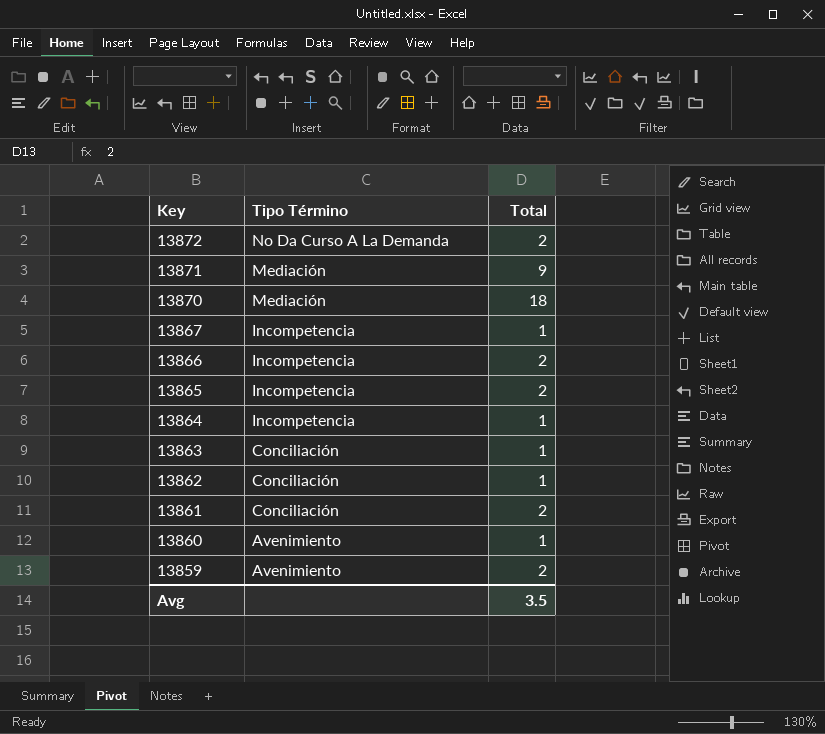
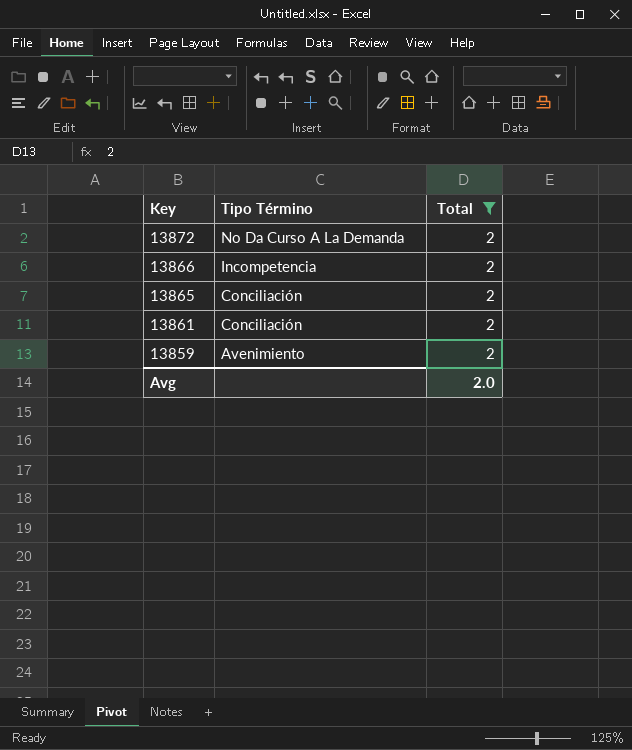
filter: none -> Total = 2
13865 | Tipo Término: Incompetencia -> Conciliación
Avg | Total: 3.5 -> 2.0

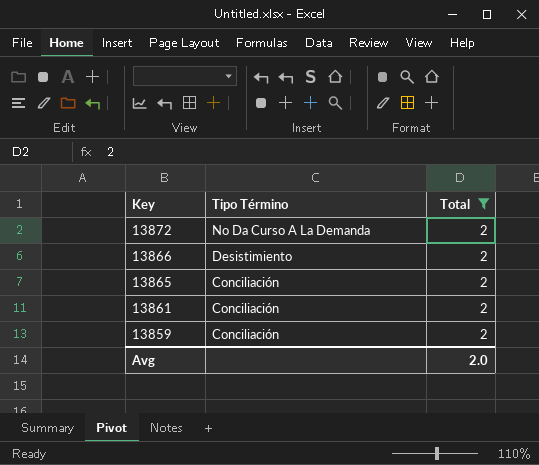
13866 | Tipo Término: Incompetencia -> Desistimiento
13859 | Tipo Término: Avenimiento -> Conciliación

